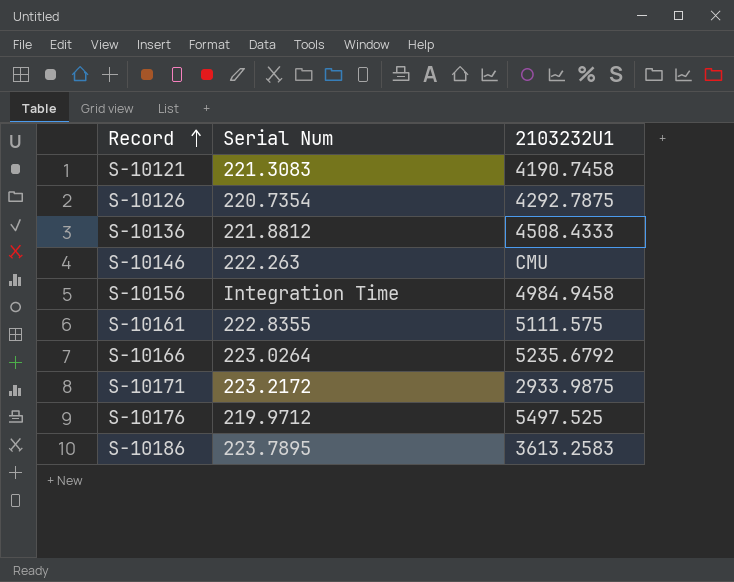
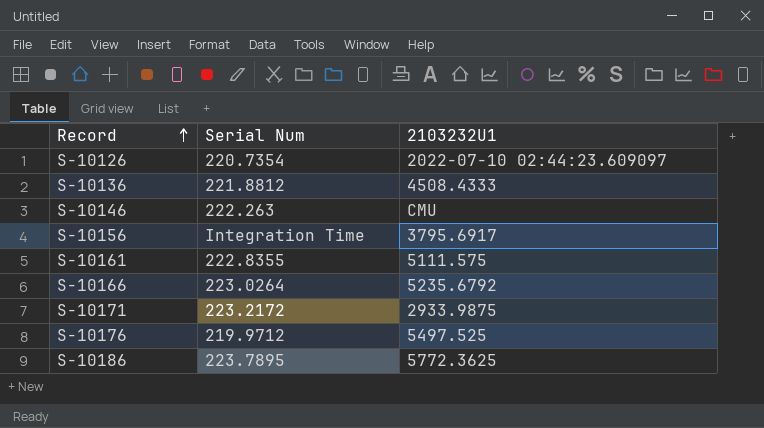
row S-10121: 221.3083 | 4190.7458 -> none
S-10126 | 2103232U1: 4292.7875 -> 2022-07-10 02:44:23.609097
S-10156 | 2103232U1: 4984.9458 -> 3795.6917
S-10186 | 2103232U1: 3613.2583 -> 5772.3625

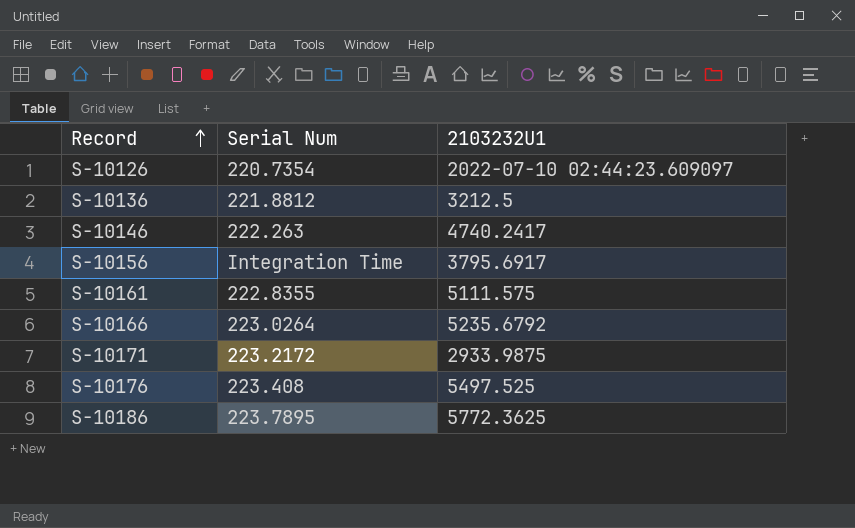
S-10136 | 2103232U1: 4508.4333 -> 3212.5
S-10146 | 2103232U1: CMU -> 4740.2417
S-10176 | Serial Num: 219.9712 -> 223.408

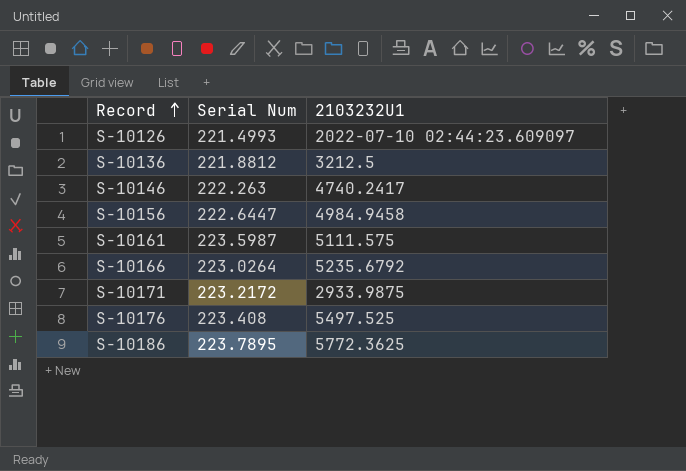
S-10126 | Serial Num: 220.7354 -> 221.4993
S-10156 | Serial Num: Integration Time -> 222.6447
S-10156 | 2103232U1: 3795.6917 -> 4984.9458
S-10161 | Serial Num: 222.8355 -> 223.5987

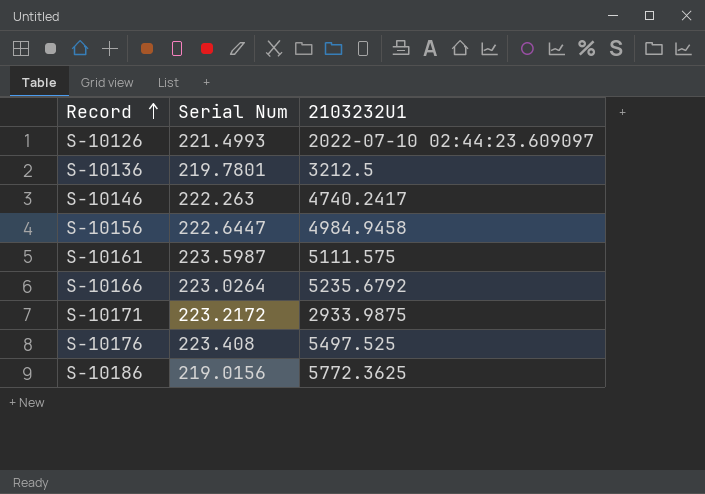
S-10136 | Serial Num: 221.8812 -> 219.7801
S-10186 | Serial Num: 223.7895 -> 219.0156

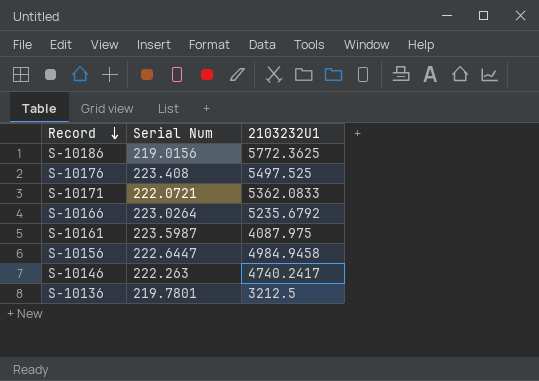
row order: Record ascending -> Record descending
row S-10126: 221.4993 | 2022-07-10 02:44:23.609097 -> none
S-10171 | Serial Num: 223.2172 -> 222.0721
S-10171 | 2103232U1: 2933.9875 -> 5362.0833
S-10161 | 2103232U1: 5111.575 -> 4087.975

